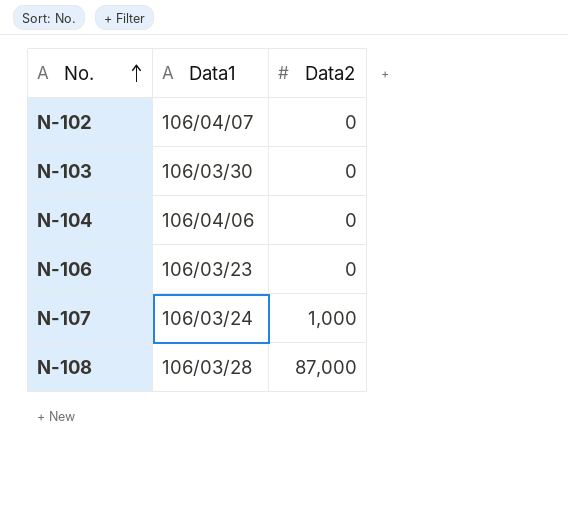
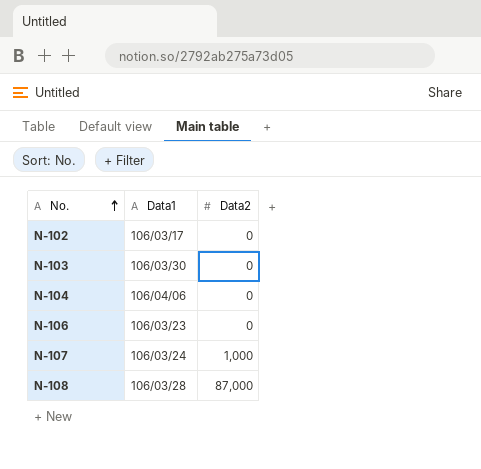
N-102 | Data1: 106/04/07 -> 106/03/17

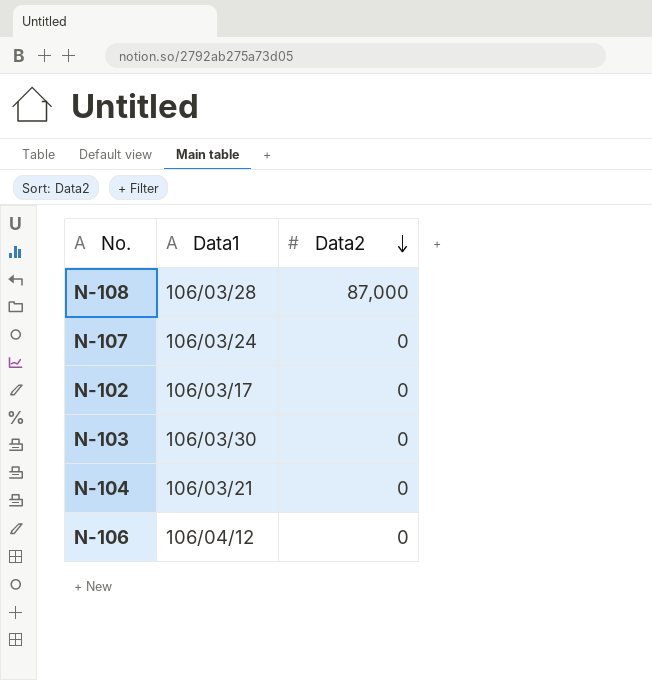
row order: No. ascending -> Data2 descending
N-107 | Data2: 1,000 -> 0
N-104 | Data1: 106/04/06 -> 106/03/21
N-106 | Data1: 106/03/23 -> 106/04/12

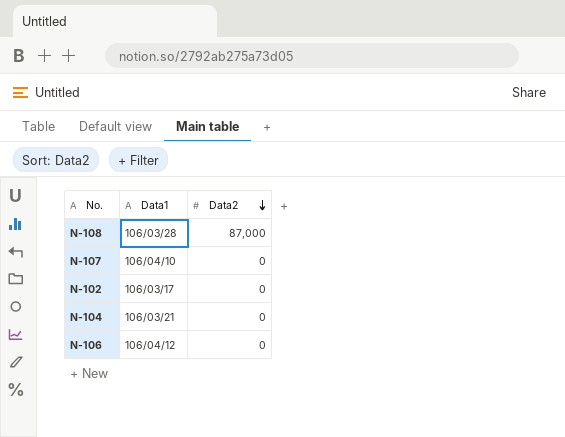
row N-103: 106/03/30 | 0 -> none
N-107 | Data1: 106/03/24 -> 106/04/10

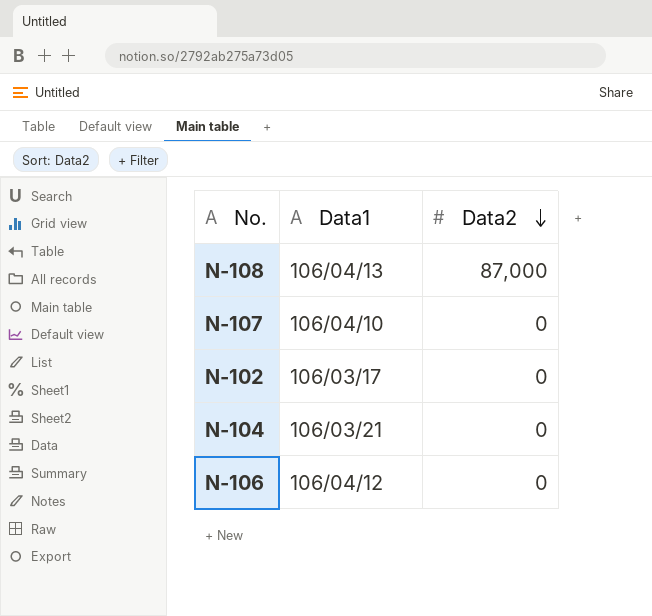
N-108 | Data1: 106/03/28 -> 106/04/13

